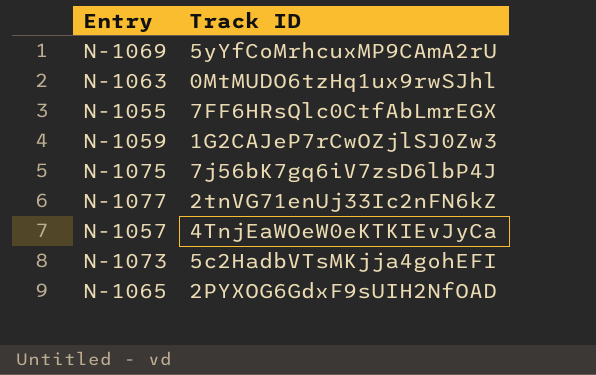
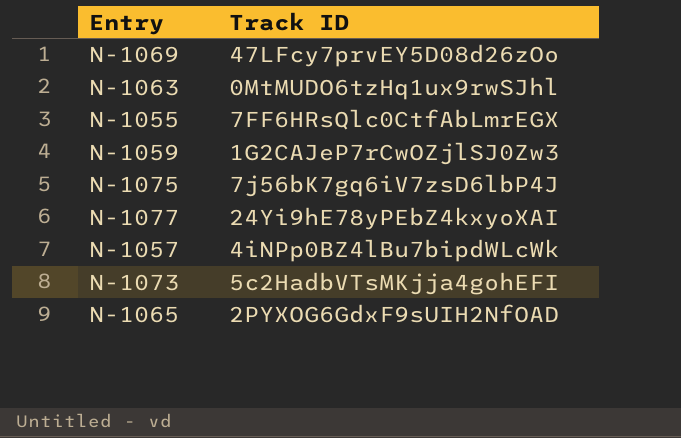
N-1069 | Track ID: 5yYfCoMrhcuxMP9CAmA2rU -> 47LFcy7prvEY5D08d26zOo
N-1077 | Track ID: 2tnVG71enUj33Ic2nFN6kZ -> 24Yi9hE78yPEbZ4kxyoXAI
N-1057 | Track ID: 4TnjEaWOeW0eKTKIEvJyCa -> 4iNPp0BZ4lBu7bipdWLcWk

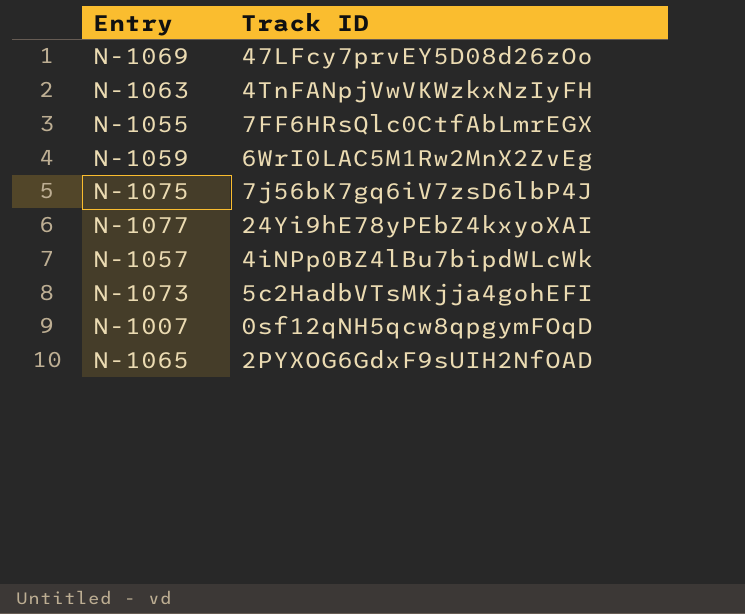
N-1063 | Track ID: 0MtMUDO6tzHq1ux9rwSJhl -> 4TnFANpjVwVKWzkxNzIyFH
N-1059 | Track ID: 1G2CAJeP7rCwOZjlSJ0Zw3 -> 6WrI0LAC5M1Rw2MnX2ZvEg
row N-1007: none -> 0sf12qNH5qcw8qpgymFOqD

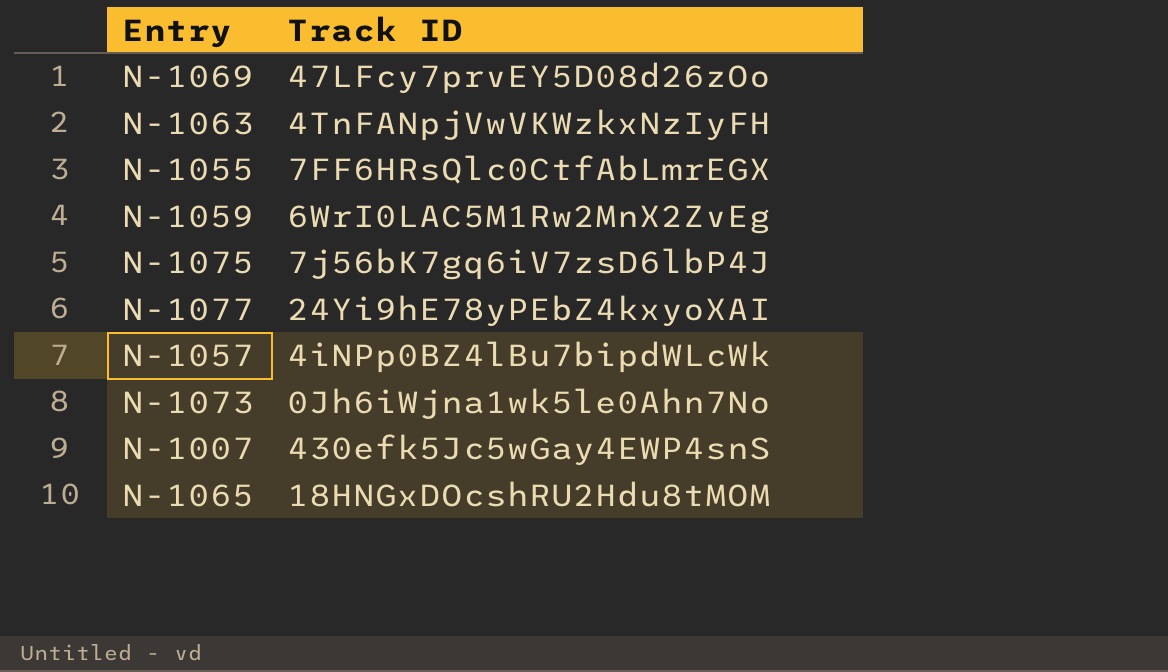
N-1073 | Track ID: 5c2HadbVTsMKjja4gohEFI -> 0Jh6iWjna1wk5le0Ahn7No
N-1007 | Track ID: 0sf12qNH5qcw8qpgymFOqD -> 430efk5Jc5wGay4EWP4snS
N-1065 | Track ID: 2PYXOG6GdxF9sUIH2NfOAD -> 18HNGxDOcshRU2Hdu8tMOM

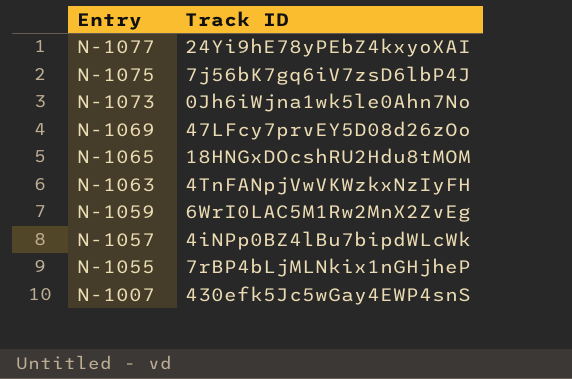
row order: none -> Entry descending
N-1055 | Track ID: 7FF6HRsQlc0CtfAbLmrEGX -> 7rBP4bLjMLNkix1nGHjheP

